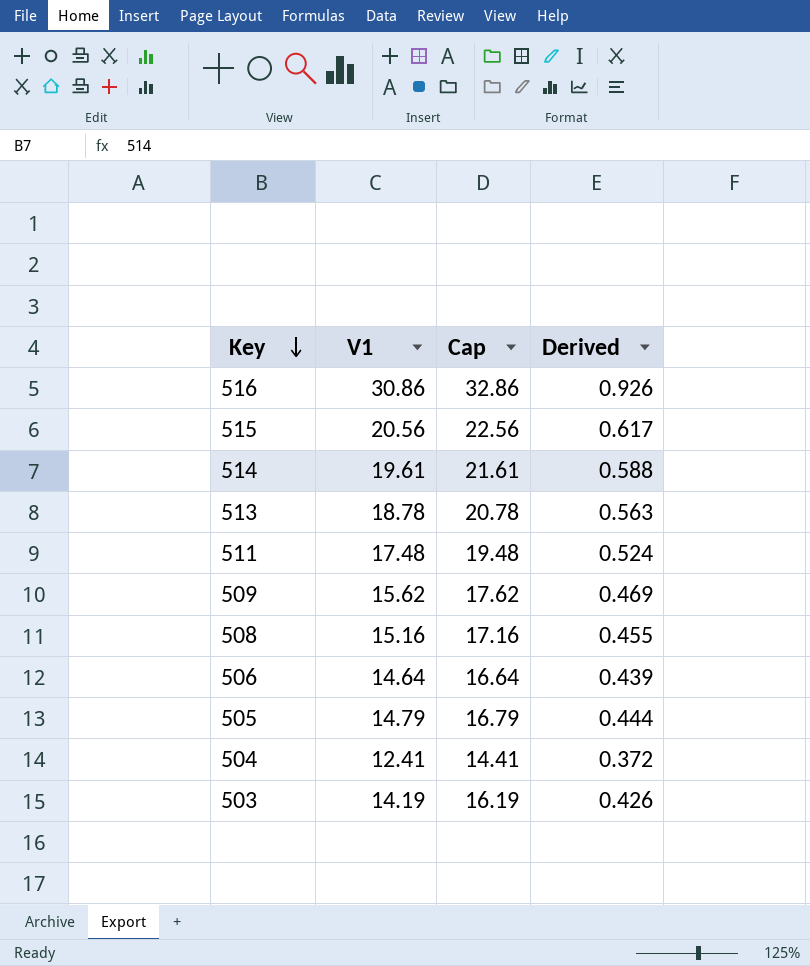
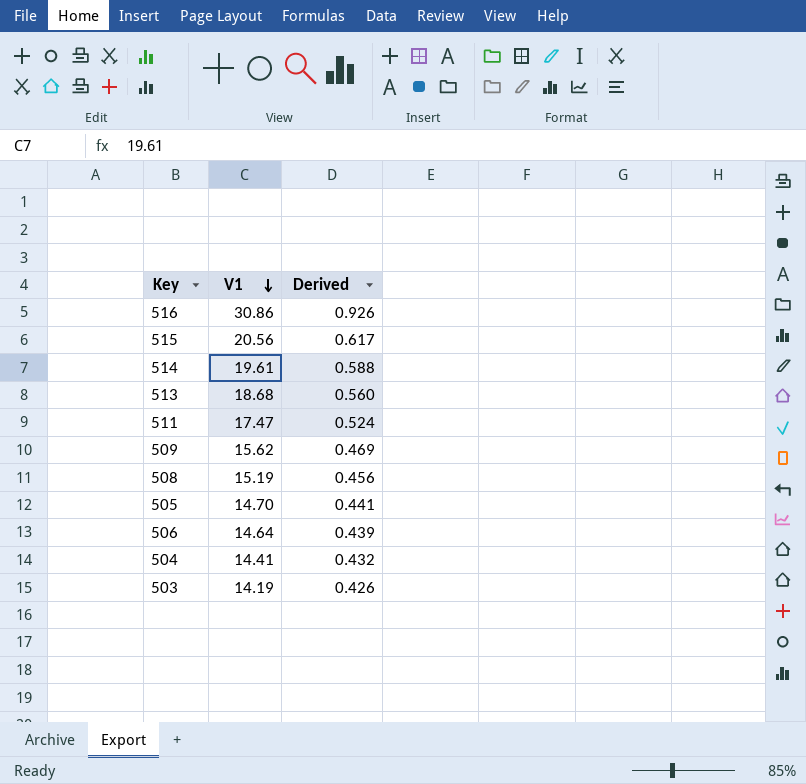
row order: Key descending -> V1 descending
column Cap | formula: [V1] + 2 -> none
513 | V1: 18.78 -> 18.68
513 | Derived: 0.563 -> 0.560
511 | V1: 17.48 -> 17.47
508 | V1: 15.16 -> 15.19
508 | Derived: 0.455 -> 0.456
505 | V1: 14.79 -> 14.70
505 | Derived: 0.444 -> 0.441
504 | V1: 12.41 -> 14.41
504 | Derived: 0.372 -> 0.432

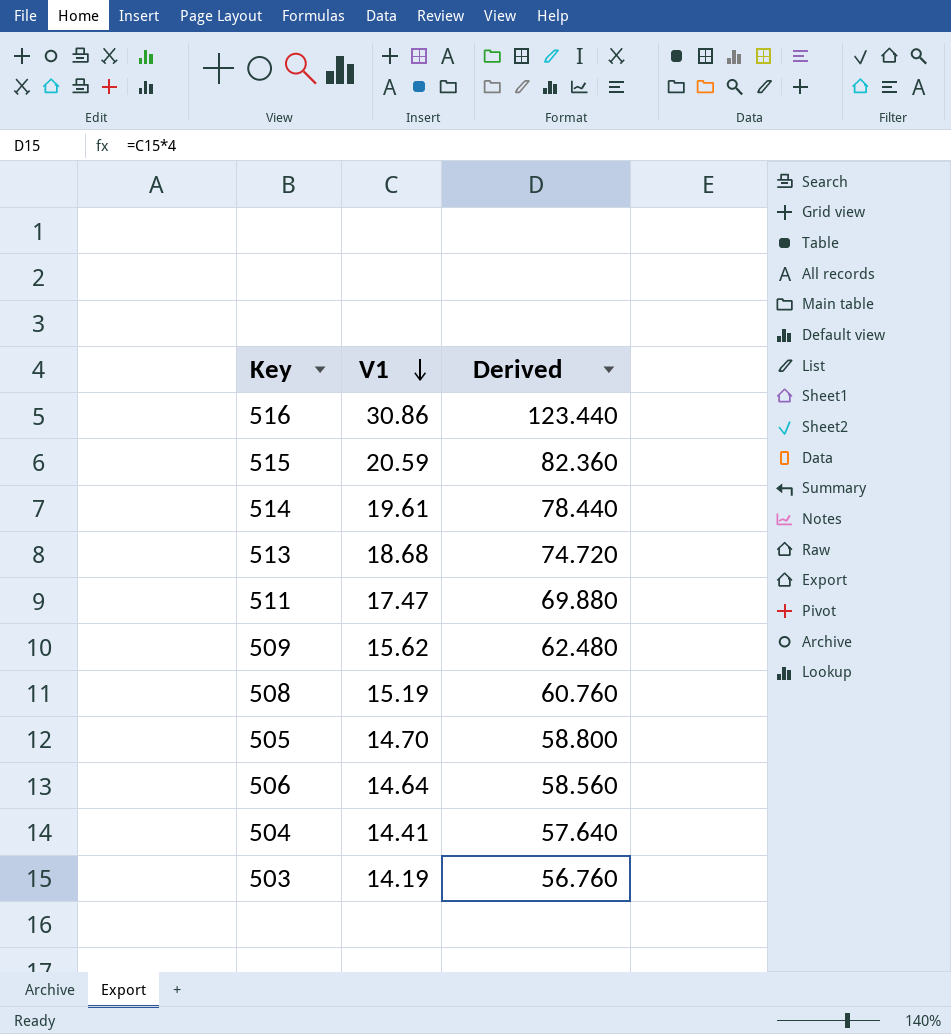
column Derived | formula: [V1] * 0.03 -> [V1] * 4
515 | V1: 20.56 -> 20.59

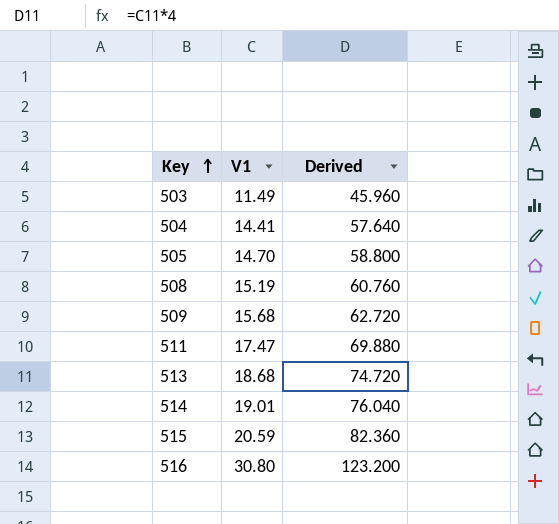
row order: V1 descending -> Key ascending
row 506: 14.64 | 58.560 -> none
503 | V1: 14.19 -> 11.49
503 | Derived: 56.760 -> 45.960
509 | V1: 15.62 -> 15.68
509 | Derived: 62.480 -> 62.720
514 | V1: 19.61 -> 19.01
514 | Derived: 78.440 -> 76.040
516 | V1: 30.86 -> 30.80
516 | Derived: 123.440 -> 123.200

